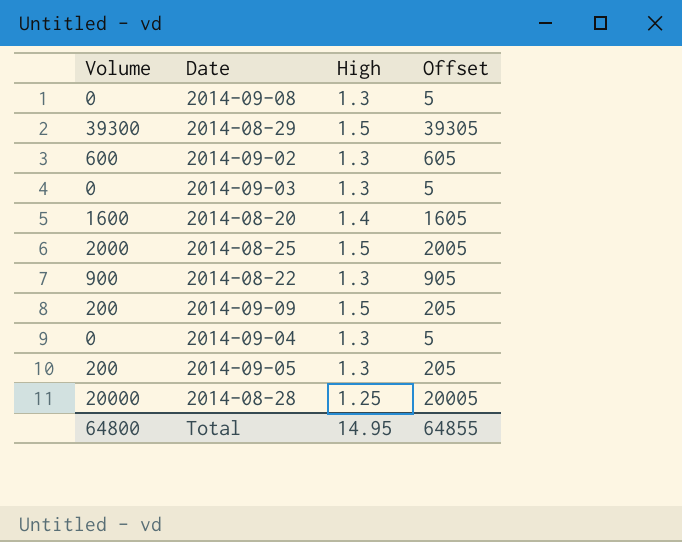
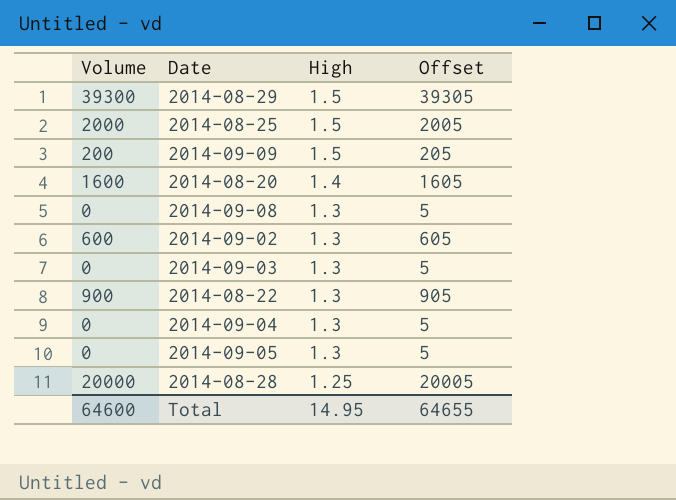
row order: none -> High descending
2014-09-05 | Volume: 200 -> 0
2014-09-05 | Offset: 205 -> 5
Total | Volume: 64800 -> 64600
Total | Offset: 64855 -> 64655

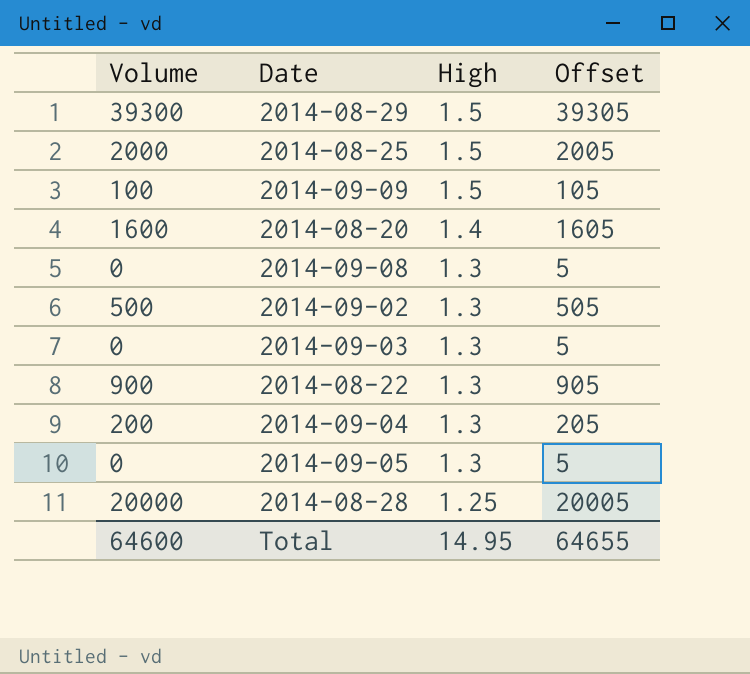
2014-09-09 | Volume: 200 -> 100
2014-09-09 | Offset: 205 -> 105
2014-09-02 | Volume: 600 -> 500
2014-09-02 | Offset: 605 -> 505
2014-09-04 | Volume: 0 -> 200
2014-09-04 | Offset: 5 -> 205

